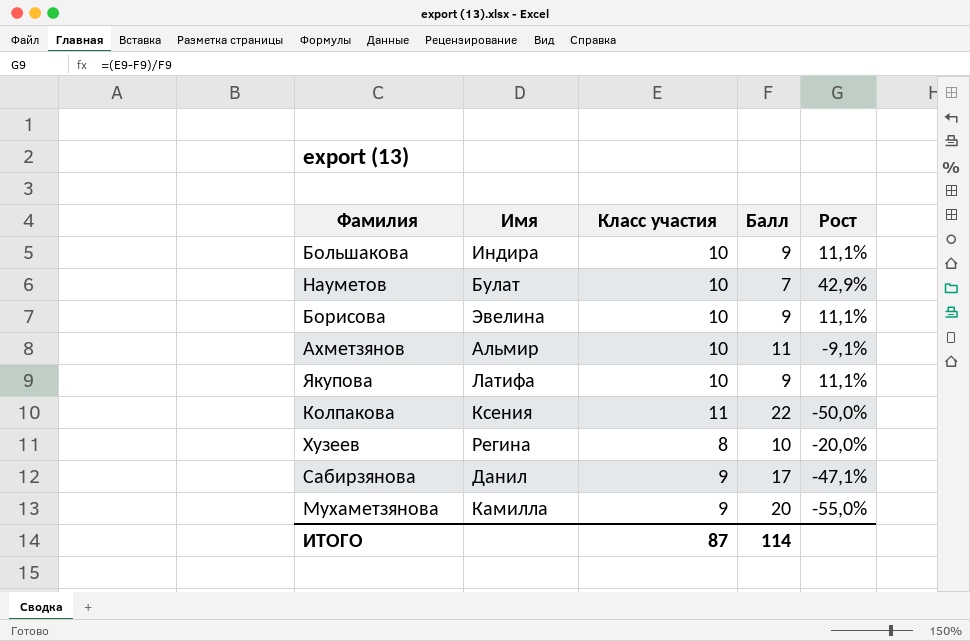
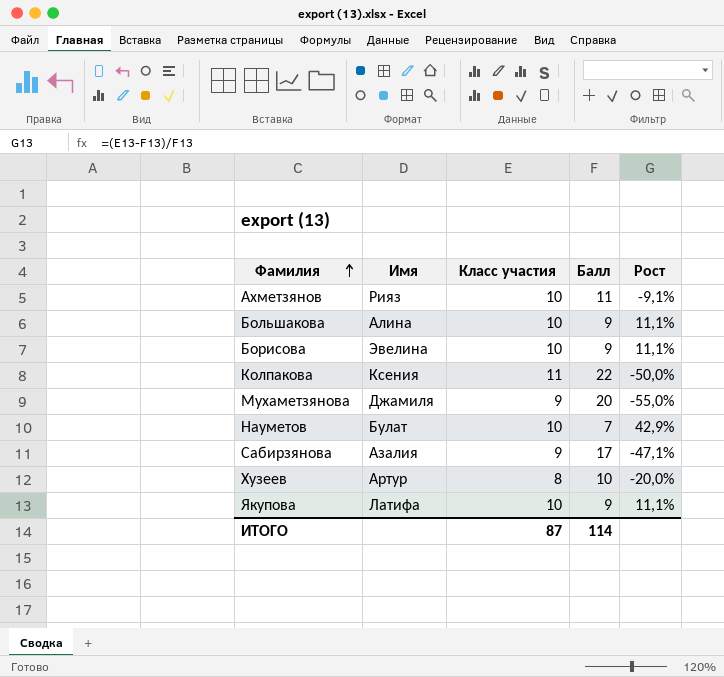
row order: none -> Фамилия ascending
Ахметзянов | Имя: Альмир -> Рияз
Большакова | Имя: Индира -> Алина
Мухаметзянова | Имя: Камилла -> Джамиля
Сабирзянова | Имя: Данил -> Азалия
Хузеев | Имя: Регина -> Артур

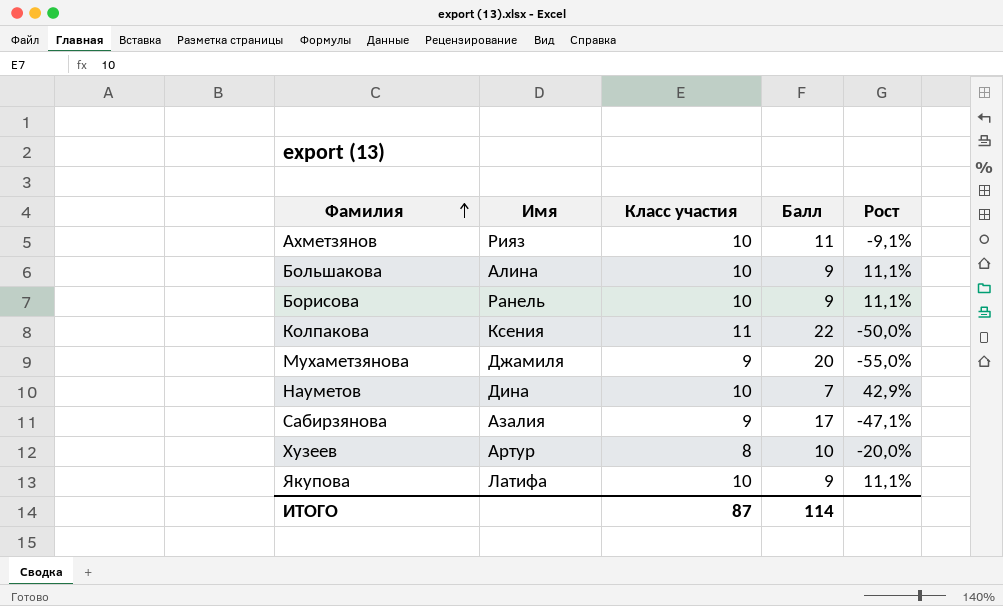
Борисова | Имя: Эвелина -> Ранель
Науметов | Имя: Булат -> Дина

